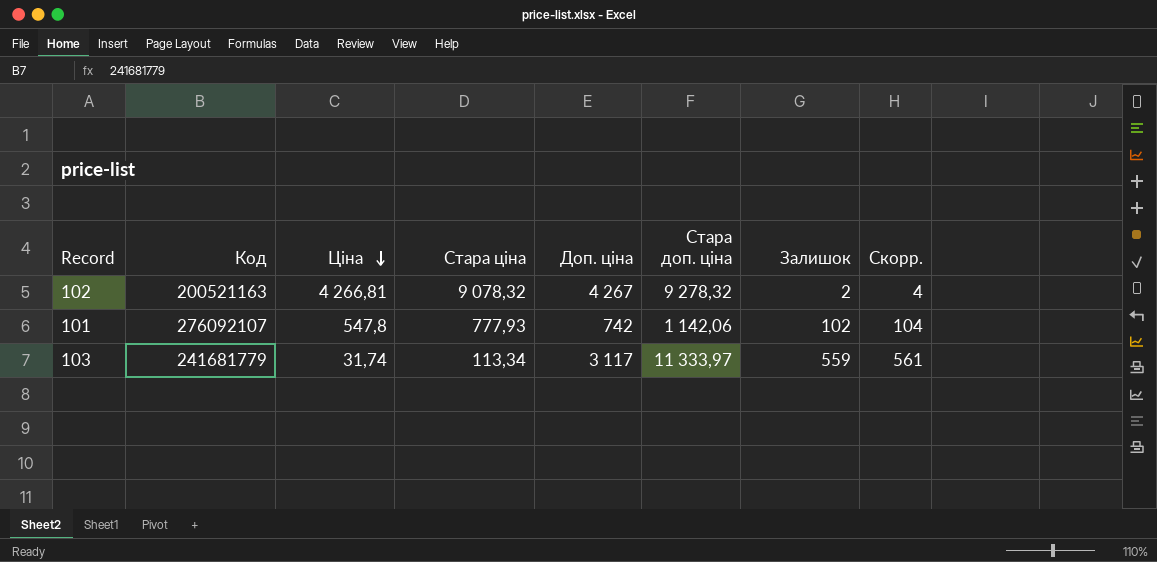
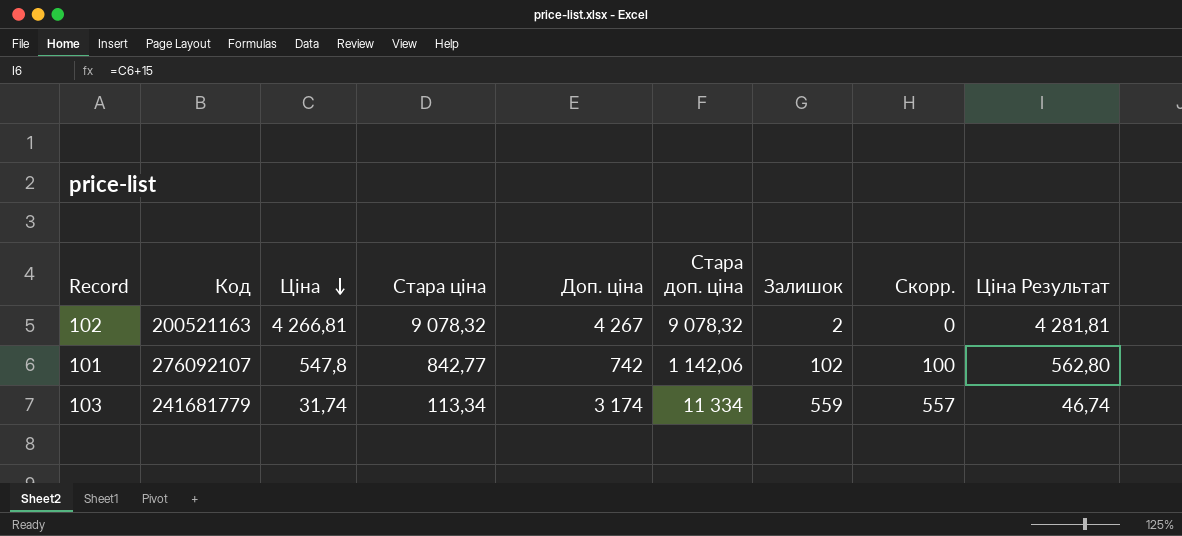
column Скорр. | formula: [Залишок] + 2 -> [Залишок] - 2
column Ціна Результат | formula: none -> [Ціна] + 15
102 | Стара доп. ціна: 9 278,32 -> 9 078,32
101 | Стара ціна: 777,93 -> 842,77
103 | Доп. ціна: 3 117 -> 3 174
103 | Стара доп. ціна: 11 333,97 -> 11 334

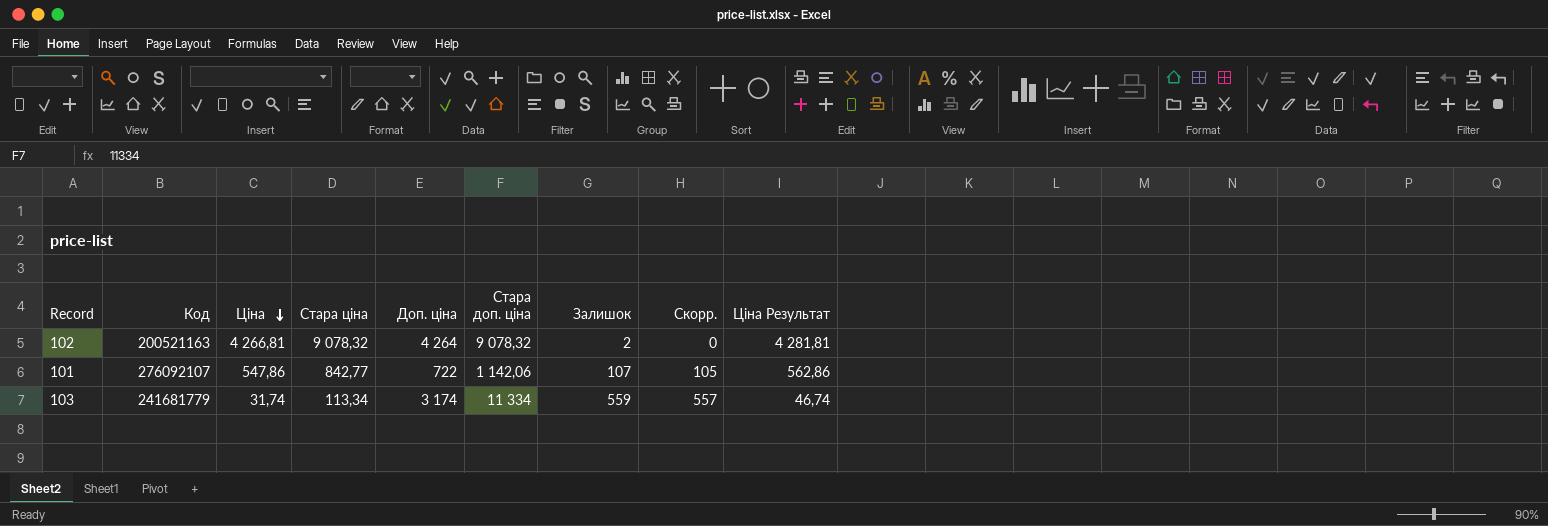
102 | Доп. ціна: 4 267 -> 4 264
101 | Ціна: 547,8 -> 547,86
101 | Доп. ціна: 742 -> 722
101 | Залишок: 102 -> 107
101 | Скорр.: 100 -> 105
101 | Ціна Результат: 562,80 -> 562,86

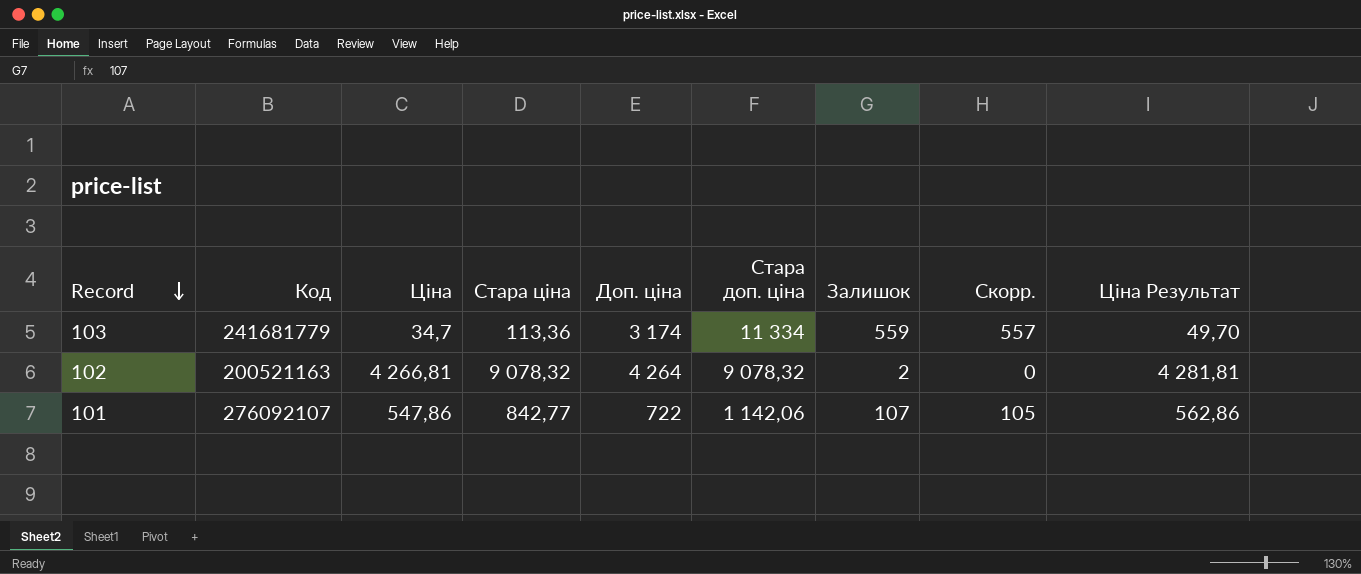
row order: Ціна descending -> Record descending
103 | Ціна: 31,74 -> 34,7
103 | Стара ціна: 113,34 -> 113,36
103 | Ціна Результат: 46,74 -> 49,70

